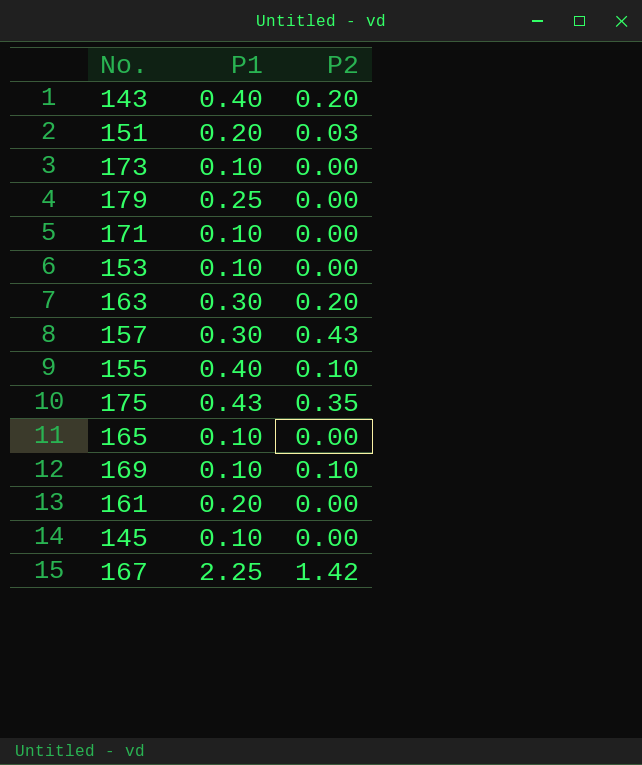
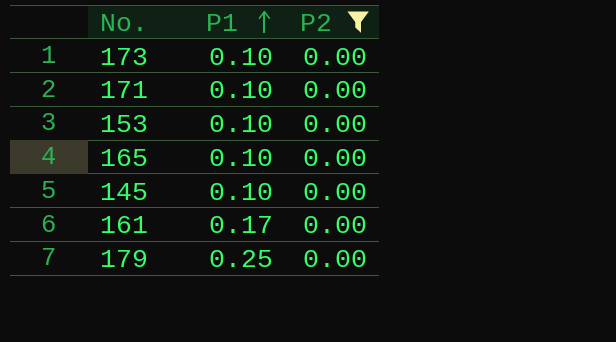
filter: none -> P2 = 0.00
row order: none -> P1 ascending
161 | P1: 0.20 -> 0.17

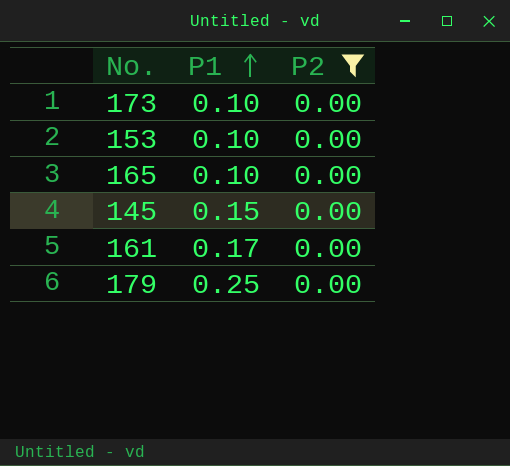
row 171: 0.10 | 0.00 -> none
145 | P1: 0.10 -> 0.15

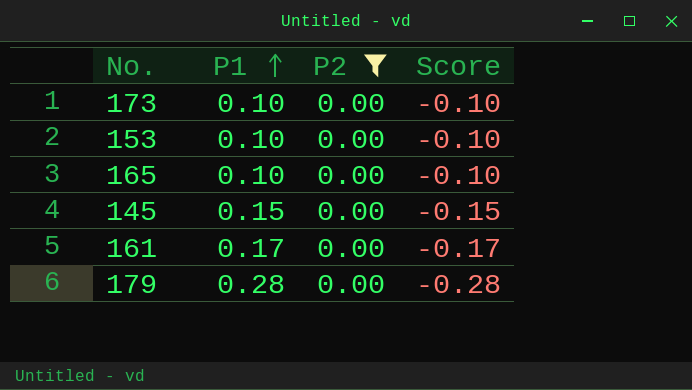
column Score | formula: none -> [P2] - [P1]
179 | P1: 0.25 -> 0.28

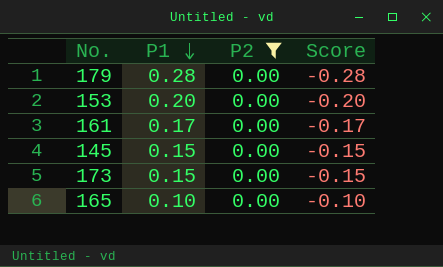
row order: P1 ascending -> P1 descending
153 | P1: 0.10 -> 0.20
153 | Score: -0.10 -> -0.20
173 | P1: 0.10 -> 0.15
173 | Score: -0.10 -> -0.15

